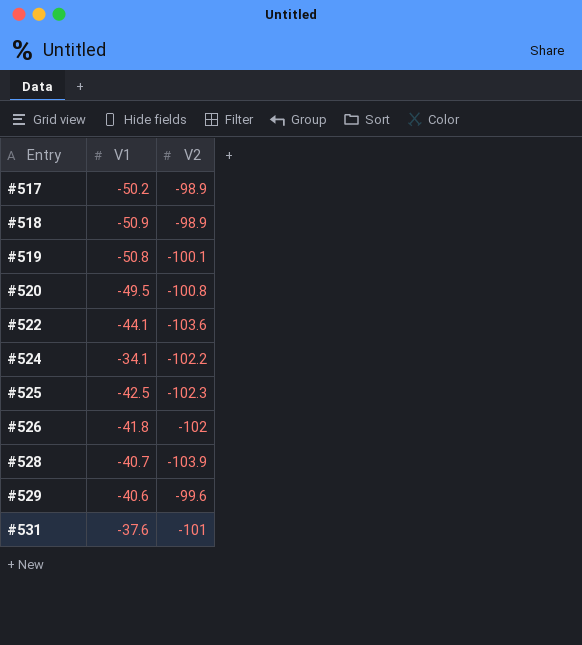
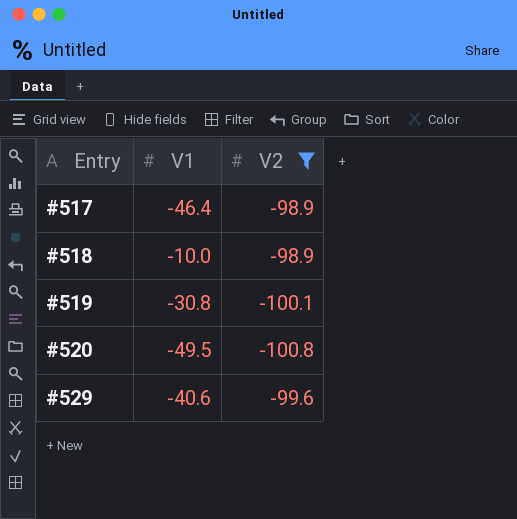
filter: none -> V2 >= -100.8
#517 | V1: -50.2 -> -46.4
#518 | V1: -50.9 -> -10.0
#519 | V1: -50.8 -> -30.8

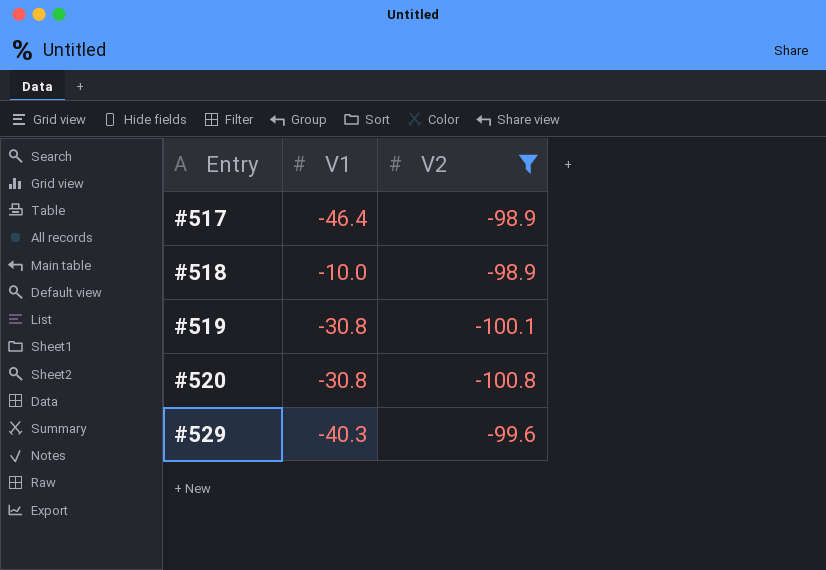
#520 | V1: -49.5 -> -30.8
#529 | V1: -40.6 -> -40.3

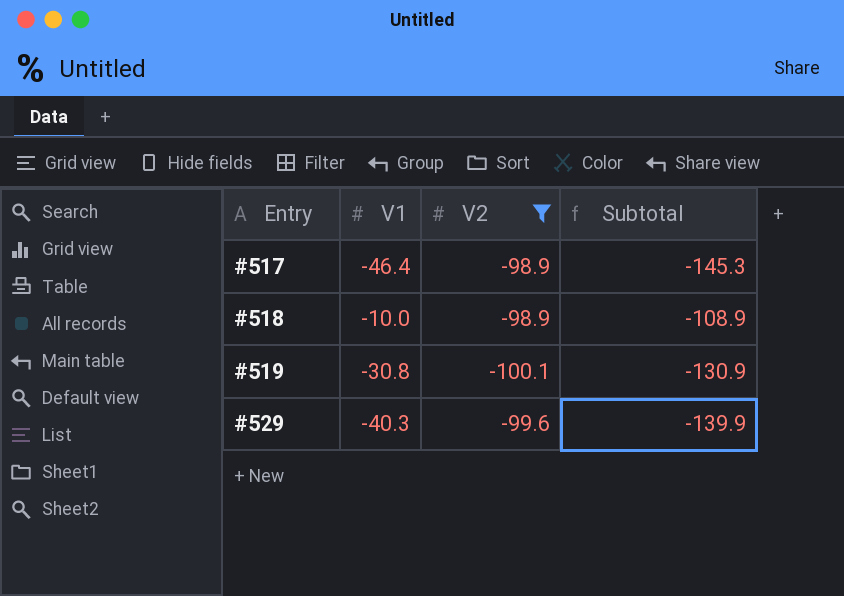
column Subtotal | formula: none -> [V1] + [V2]
row #520: -30.8 | -100.8 -> none

